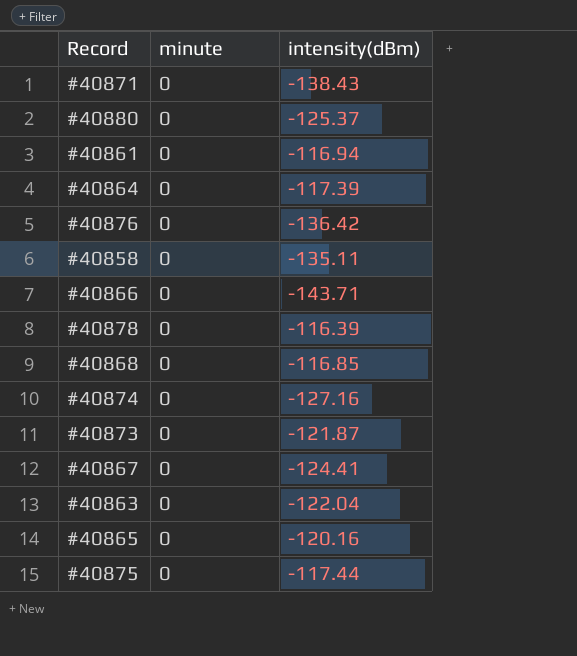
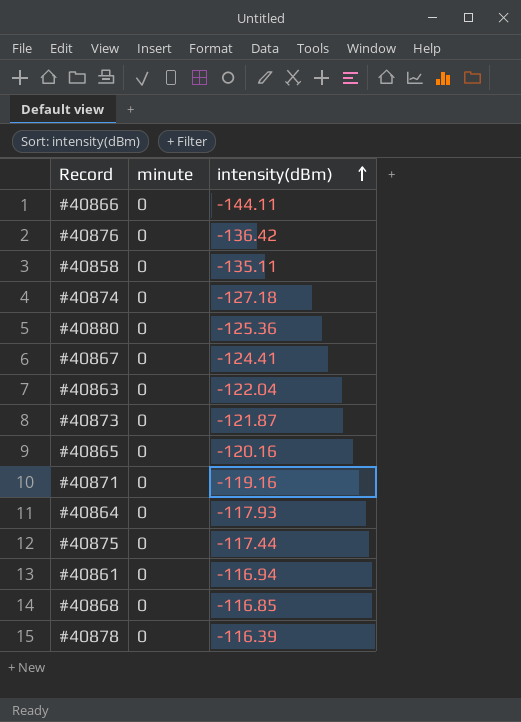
row order: none -> intensity(dBm) ascending
#40866 | intensity(dBm): -143.71 -> -144.11
#40874 | intensity(dBm): -127.16 -> -127.18
#40880 | intensity(dBm): -125.37 -> -125.36
#40871 | intensity(dBm): -138.43 -> -119.16
#40864 | intensity(dBm): -117.39 -> -117.93

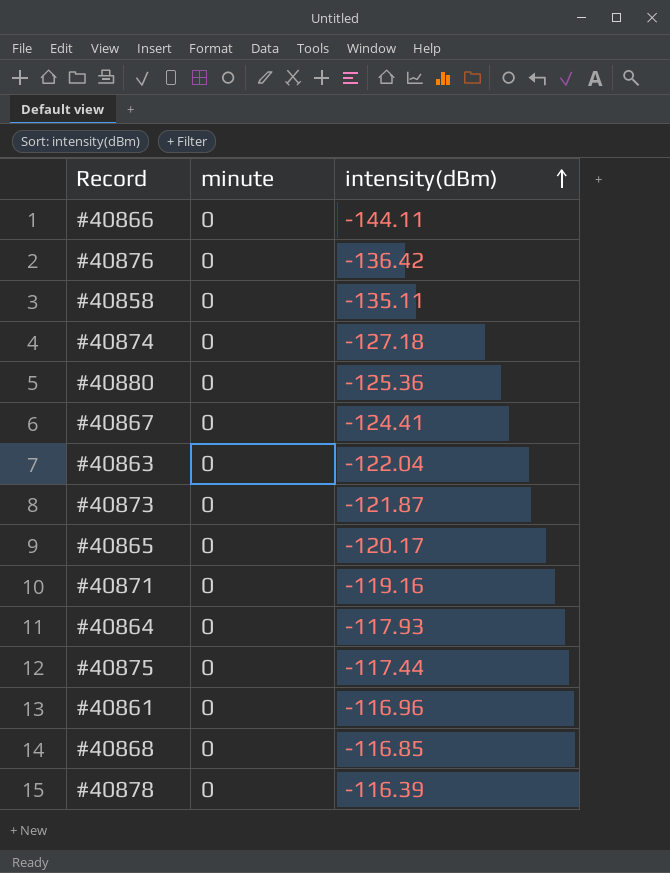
#40865 | intensity(dBm): -120.16 -> -120.17
#40861 | intensity(dBm): -116.94 -> -116.96

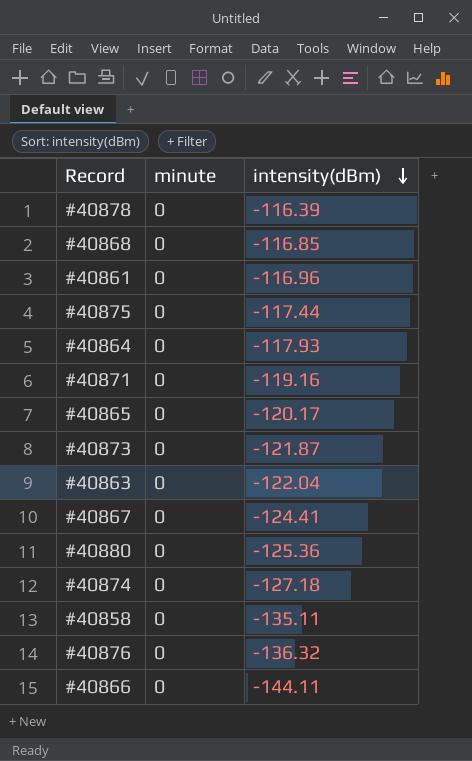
row order: intensity(dBm) ascending -> intensity(dBm) descending
#40876 | intensity(dBm): -136.42 -> -136.32

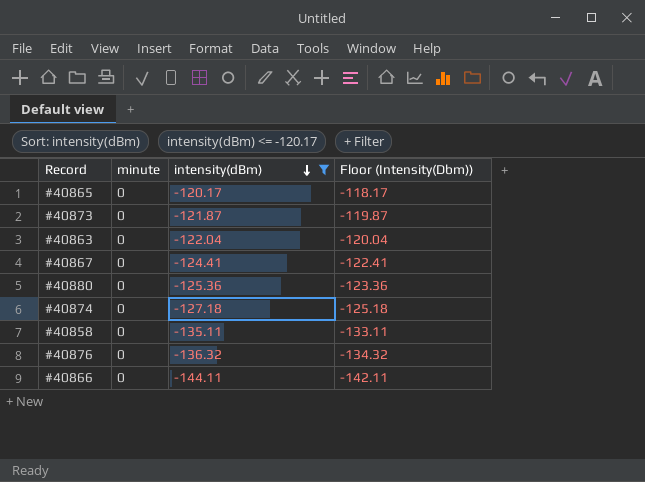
filter: none -> intensity(dBm) <= -120.17
column Floor (Intensity(Dbm)) | formula: none -> [intensity(dBm)] + 2

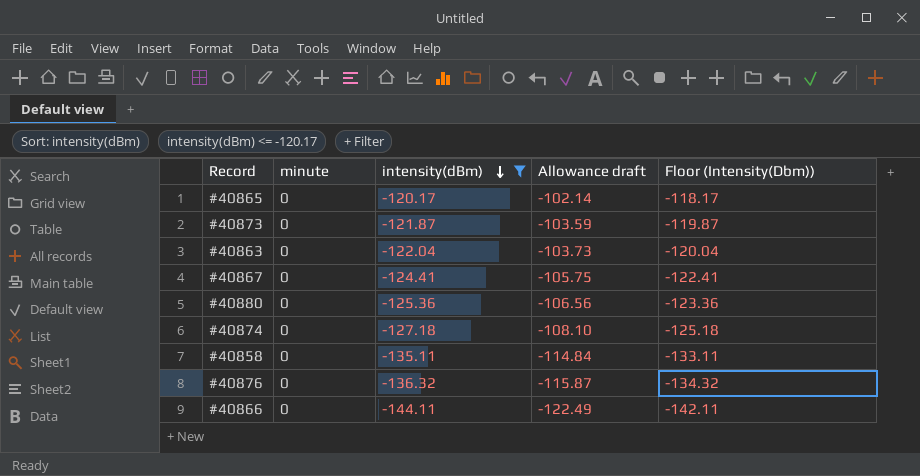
column Allowance draft | formula: none -> [intensity(dBm)] * 0.85

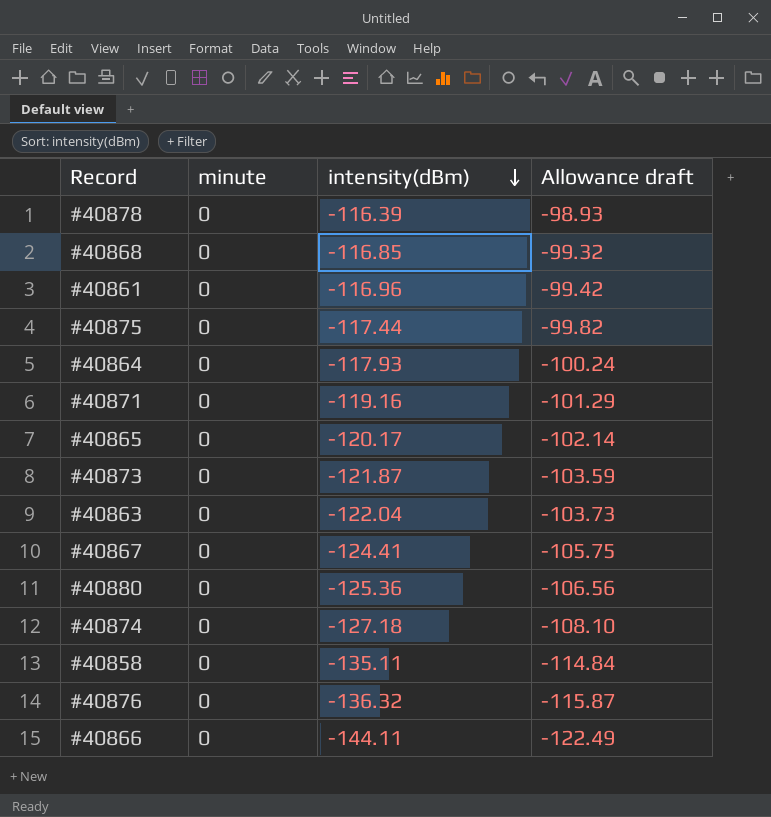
filter: intensity(dBm) <= -120.17 -> none
column Floor (Intensity(Dbm)) | formula: [intensity(dBm)] + 2 -> none

